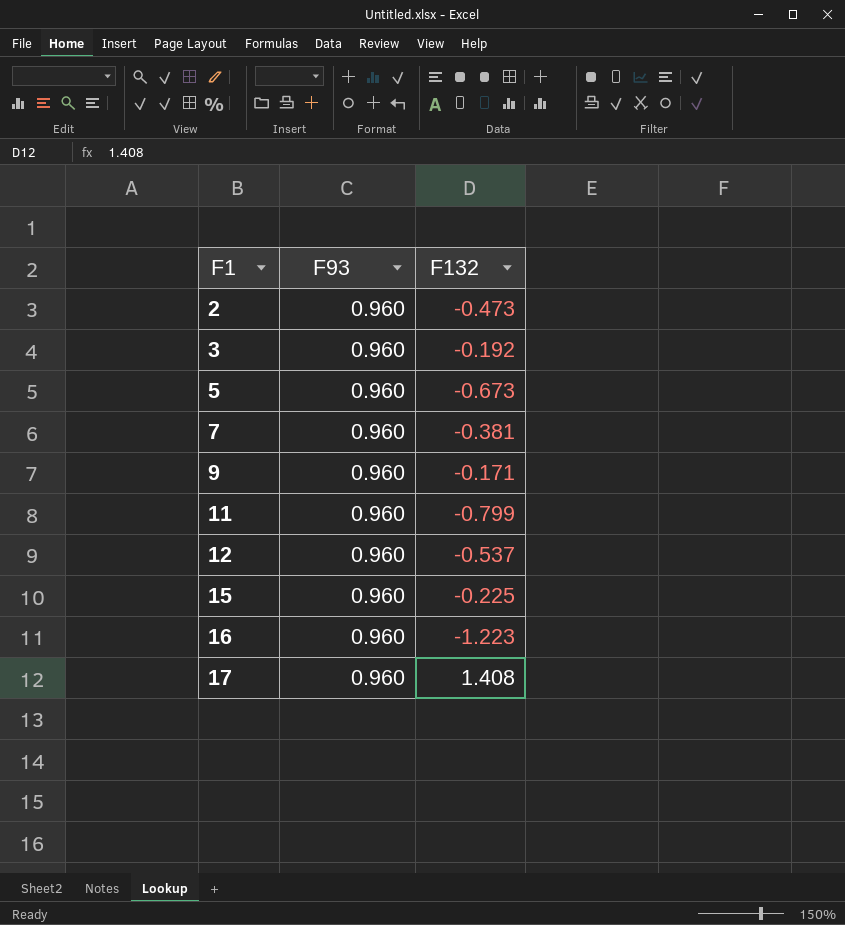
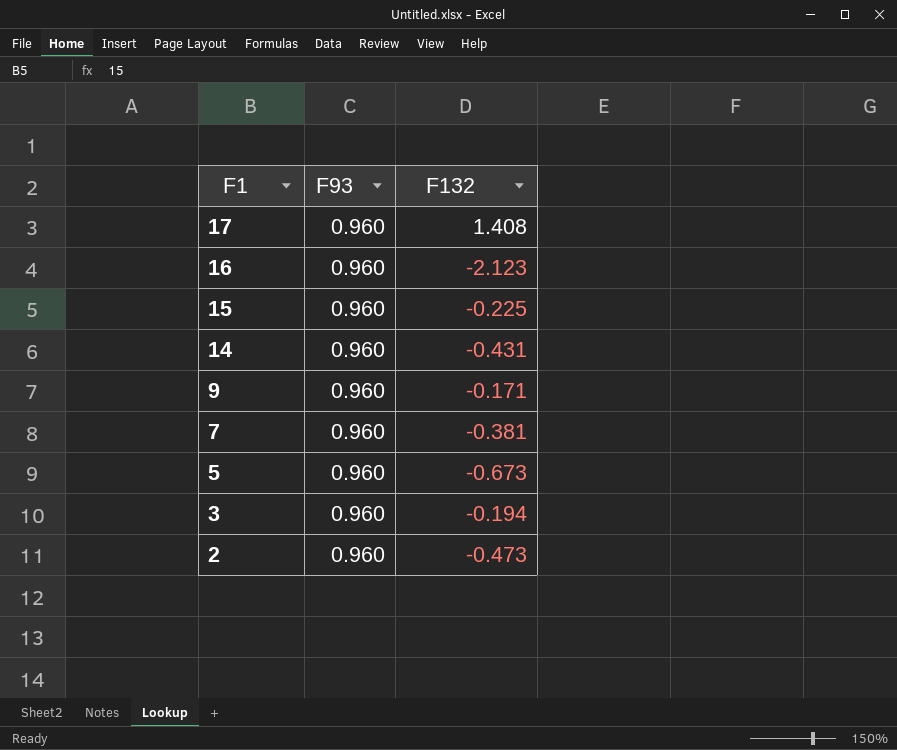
row order: F1 ascending -> F1 descending
row 11: 0.960 | -0.799 -> none
row 12: 0.960 | -0.537 -> none
16 | F132: -1.223 -> -2.123
row 14: none -> 0.960 | -0.431
3 | F132: -0.192 -> -0.194

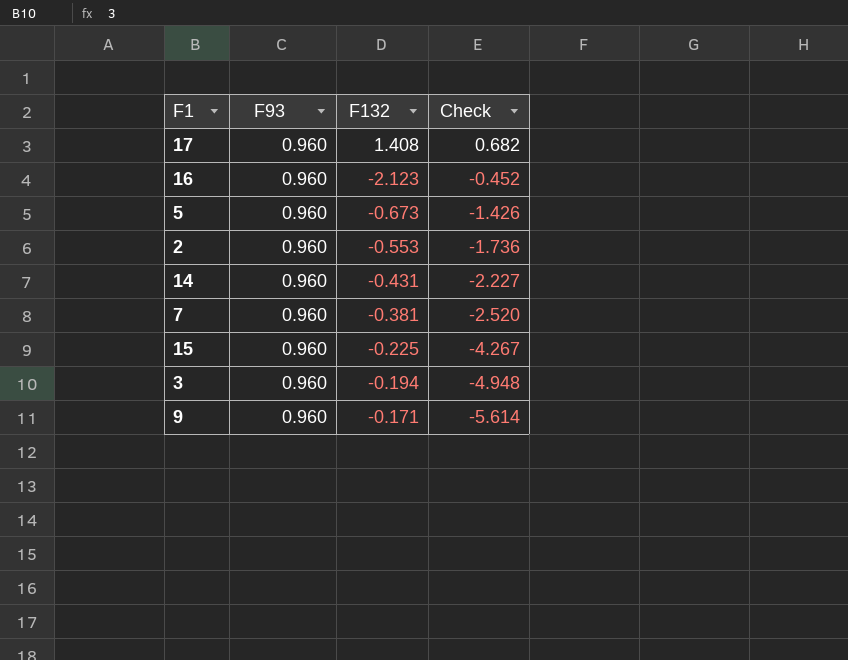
row order: F1 descending -> Check descending
column Check | formula: none -> [F93] / [F132]
2 | F132: -0.473 -> -0.553

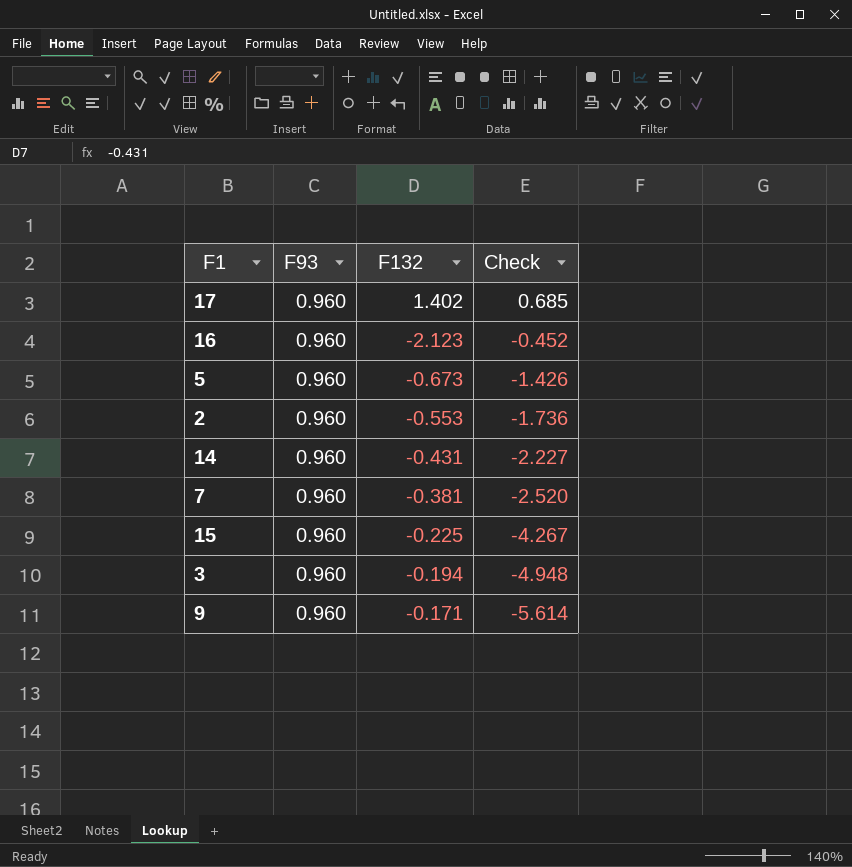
17 | F132: 1.408 -> 1.402
17 | Check: 0.682 -> 0.685

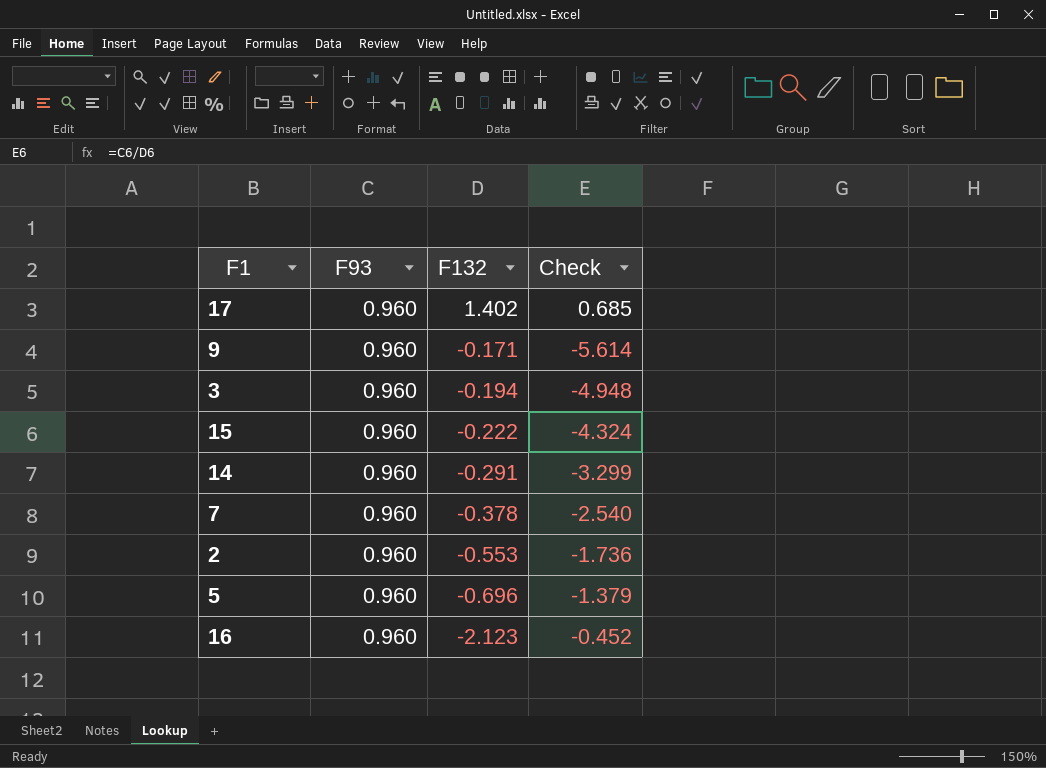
row order: Check descending -> F132 descending
15 | F132: -0.225 -> -0.222
15 | Check: -4.267 -> -4.324
14 | F132: -0.431 -> -0.291
14 | Check: -2.227 -> -3.299
7 | F132: -0.381 -> -0.378
7 | Check: -2.520 -> -2.540
5 | F132: -0.673 -> -0.696
5 | Check: -1.426 -> -1.379

